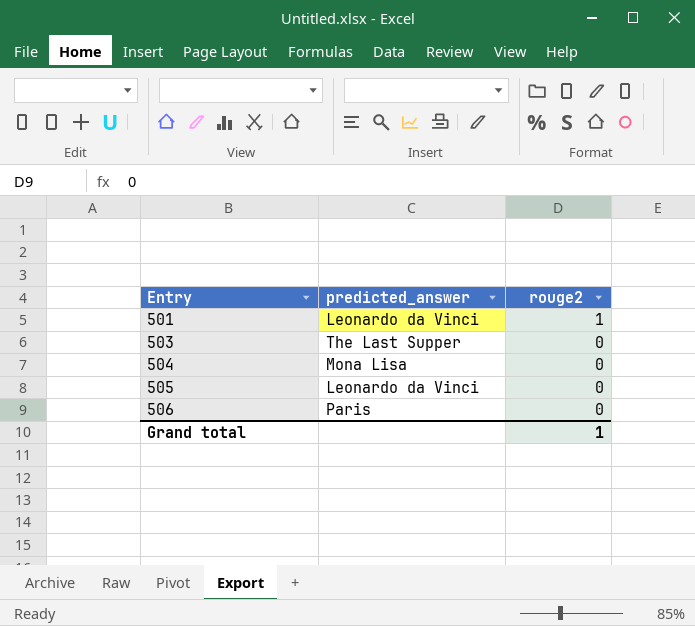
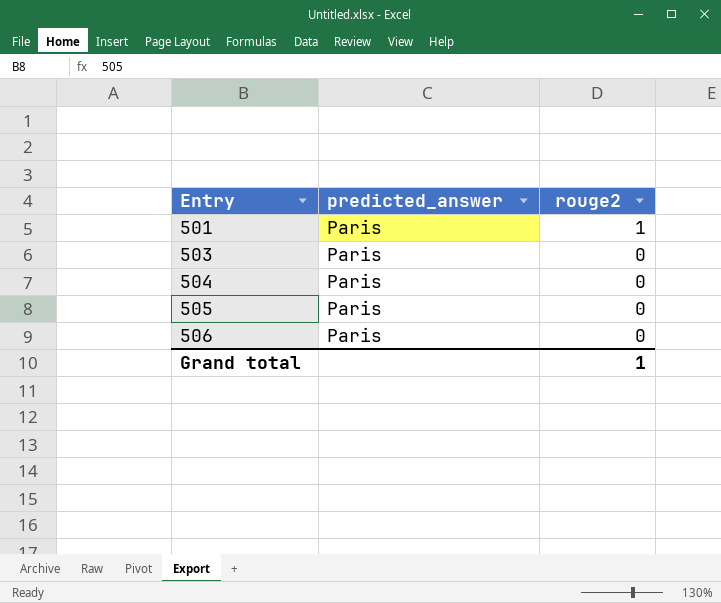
501 | predicted_answer: Leonardo da Vinci -> Paris
503 | predicted_answer: The Last Supper -> Paris
504 | predicted_answer: Mona Lisa -> Paris
505 | predicted_answer: Leonardo da Vinci -> Paris

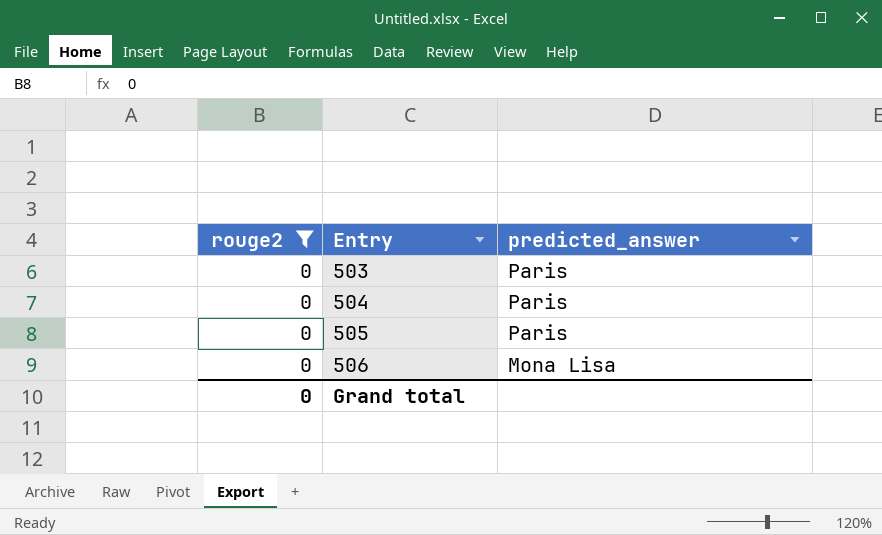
filter: none -> rouge2 = 0
column rouge2 | position: 3 -> 1
506 | predicted_answer: Paris -> Mona Lisa
Grand total | rouge2: 1 -> 0

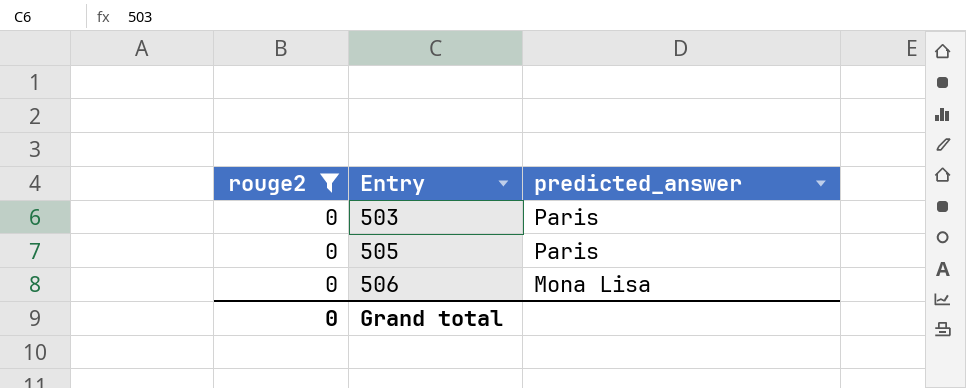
row 504: 0 | Paris -> none

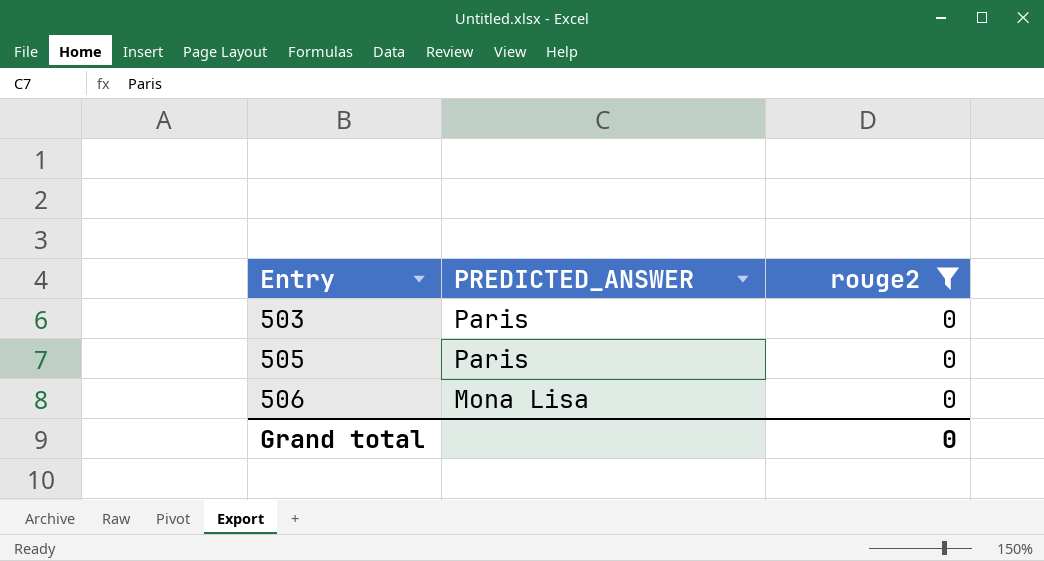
column name: predicted_answer -> PREDICTED_ANSWER
column rouge2 | position: 1 -> 3

